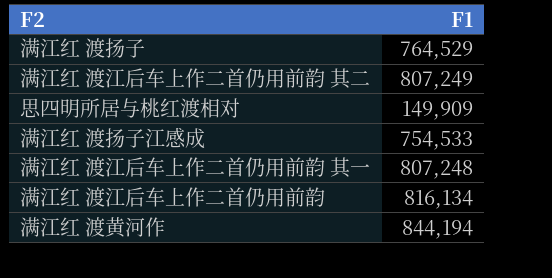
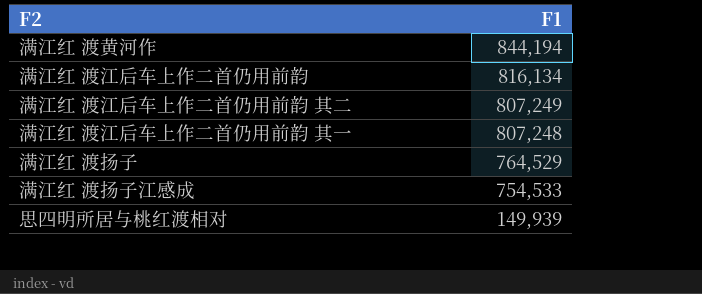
row order: none -> F1 descending
思四明所居与桃红渡相对 | F1: 149,909 -> 149,939

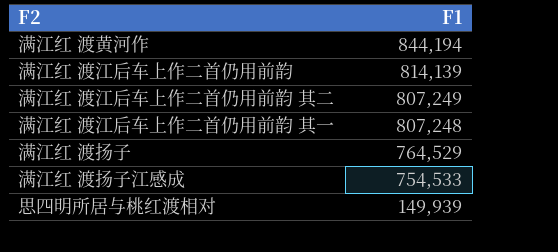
满江红 渡江后车上作二首仍用前韵 | F1: 816,134 -> 814,139

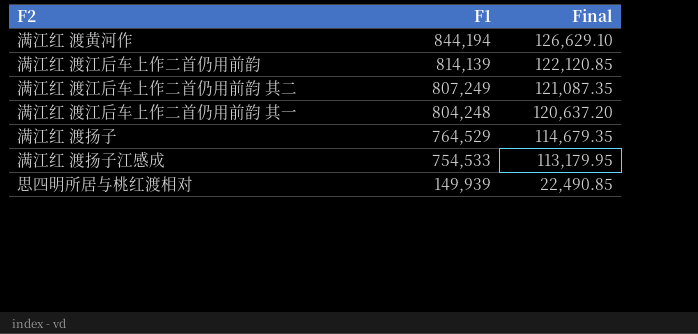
column Final | formula: none -> [F1] * 0.15
满江红 渡江后车上作二首仍用前韵 其一 | F1: 807,248 -> 804,248

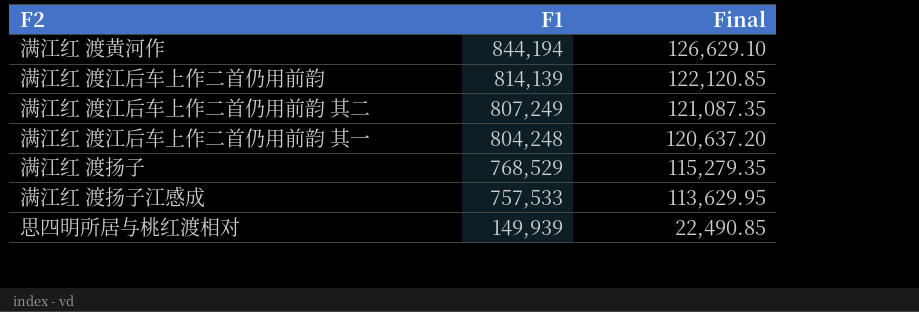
满江红 渡扬子 | F1: 764,529 -> 768,529
满江红 渡扬子 | Final: 114,679.35 -> 115,279.35
满江红 渡扬子江感成 | F1: 754,533 -> 757,533
满江红 渡扬子江感成 | Final: 113,179.95 -> 113,629.95

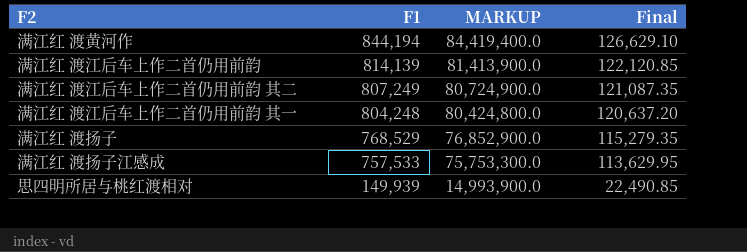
column MARKUP | formula: none -> [F1] * 100

